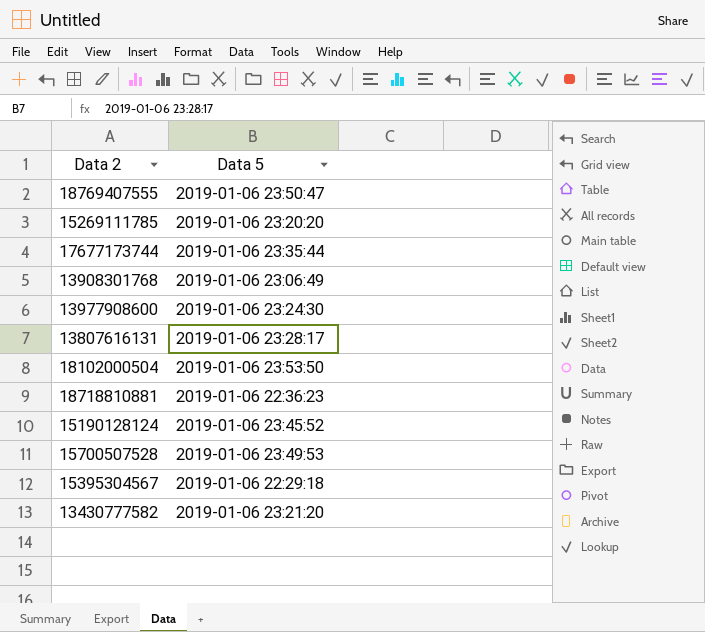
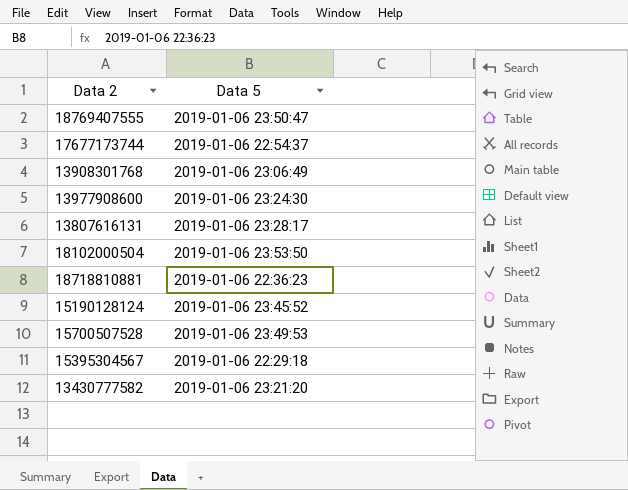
row 15269111785: 2019-01-06 23:20:20 -> none
17677173744 | Data 5: 2019-01-06 23:35:44 -> 2019-01-06 22:54:37

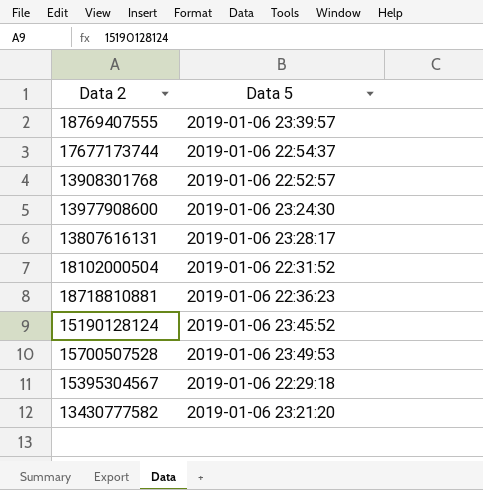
18769407555 | Data 5: 2019-01-06 23:50:47 -> 2019-01-06 23:39:57
13908301768 | Data 5: 2019-01-06 23:06:49 -> 2019-01-06 22:52:57
18102000504 | Data 5: 2019-01-06 23:53:50 -> 2019-01-06 22:31:52

